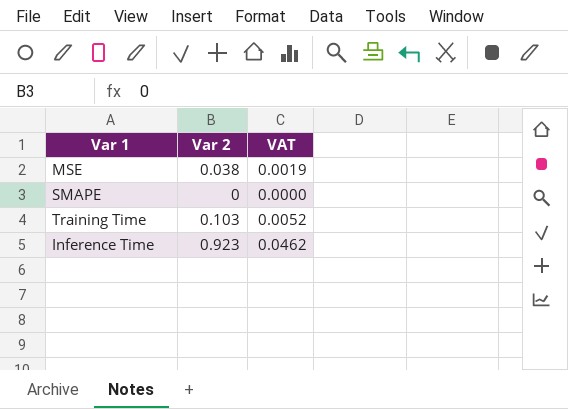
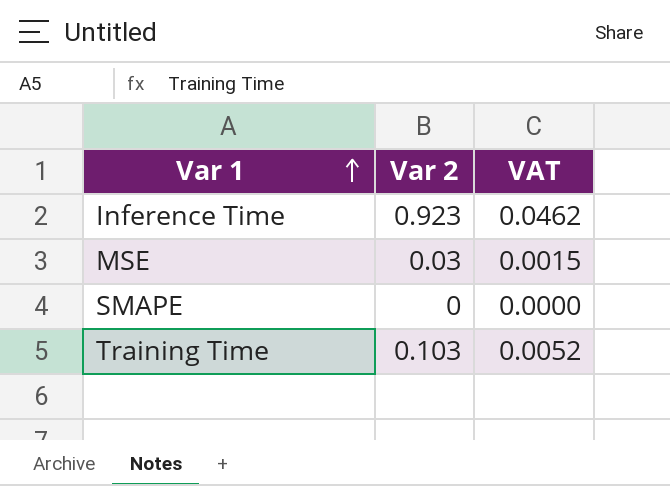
row order: none -> Var 1 ascending
MSE | Var 2: 0.038 -> 0.03
MSE | VAT: 0.0019 -> 0.0015

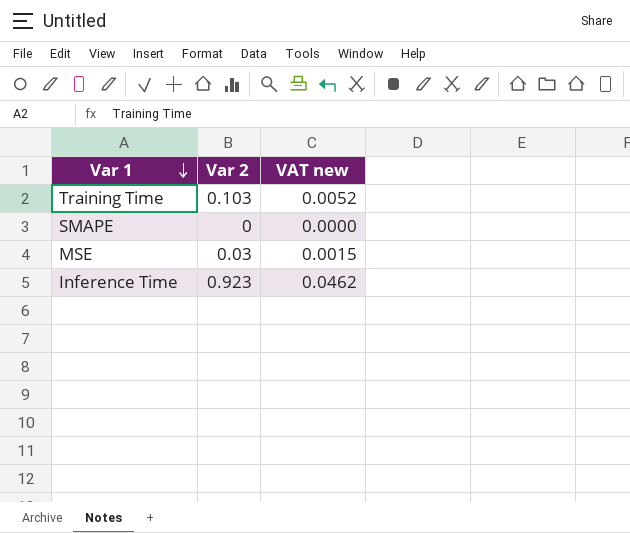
row order: Var 1 ascending -> Var 1 descending
column name: VAT -> VAT new

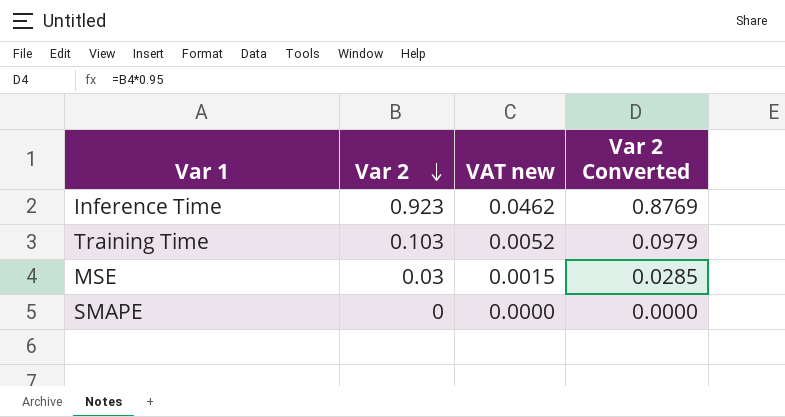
row order: Var 1 descending -> Var 2 descending
column Var 2 Converted | formula: none -> [Var 2] * 0.95

